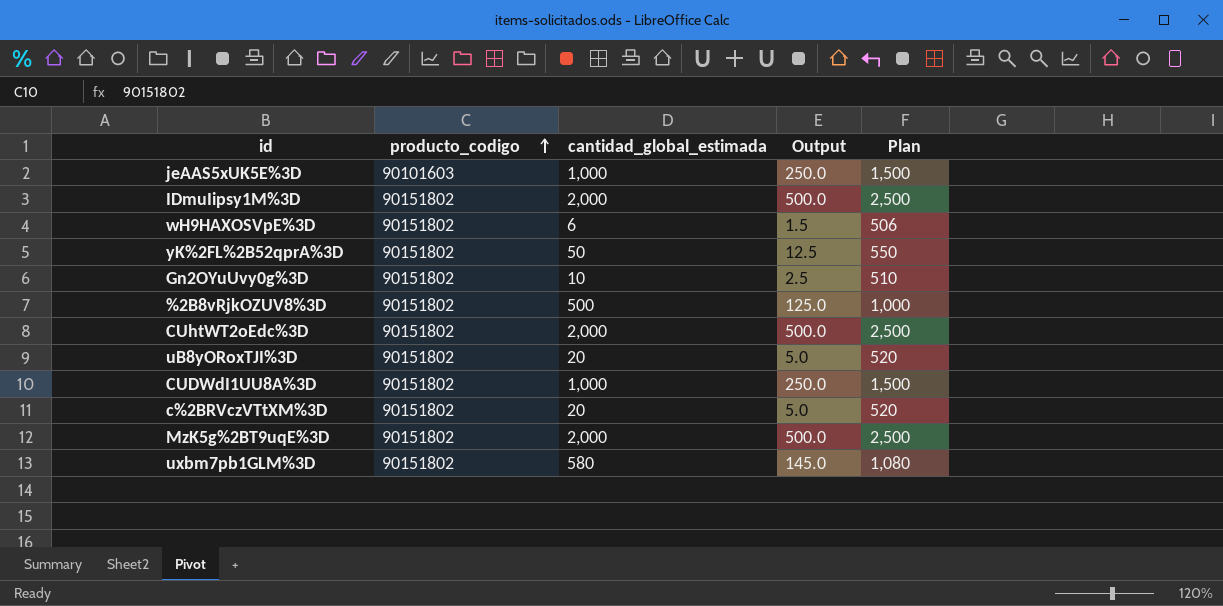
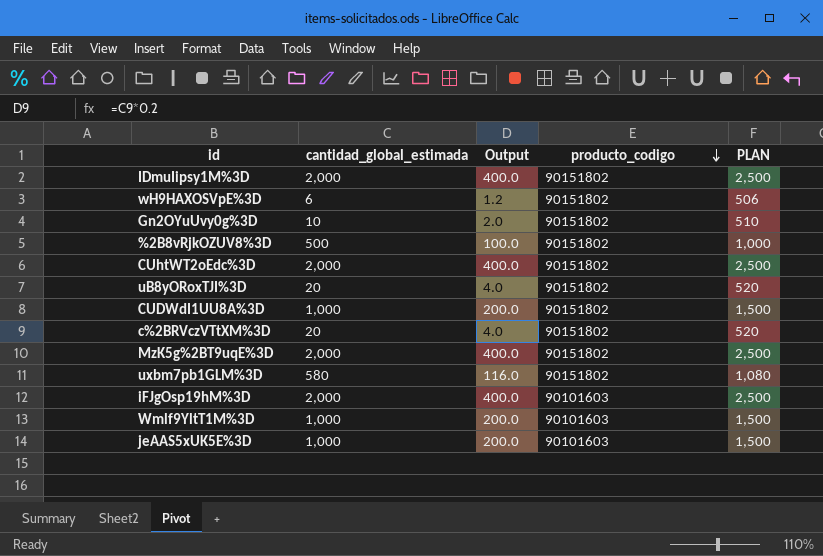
row order: producto_codigo ascending -> producto_codigo descending
column Output | formula: [cantidad_global_estimada] * 0.25 -> [cantidad_global_estimada] * 0.2
column producto_codigo | position: 2 -> 4
column name: Plan -> PLAN
row yK%2FL%2B52qprA%3D: 90151802 | 50 | 12.5 | 550 -> none
row iFJgOsp19hM%3D: none -> 2,000 | 400.0 | 90101603 | 2,500
row Wmlf9YltT1M%3D: none -> 1,000 | 200.0 | 90101603 | 1,500

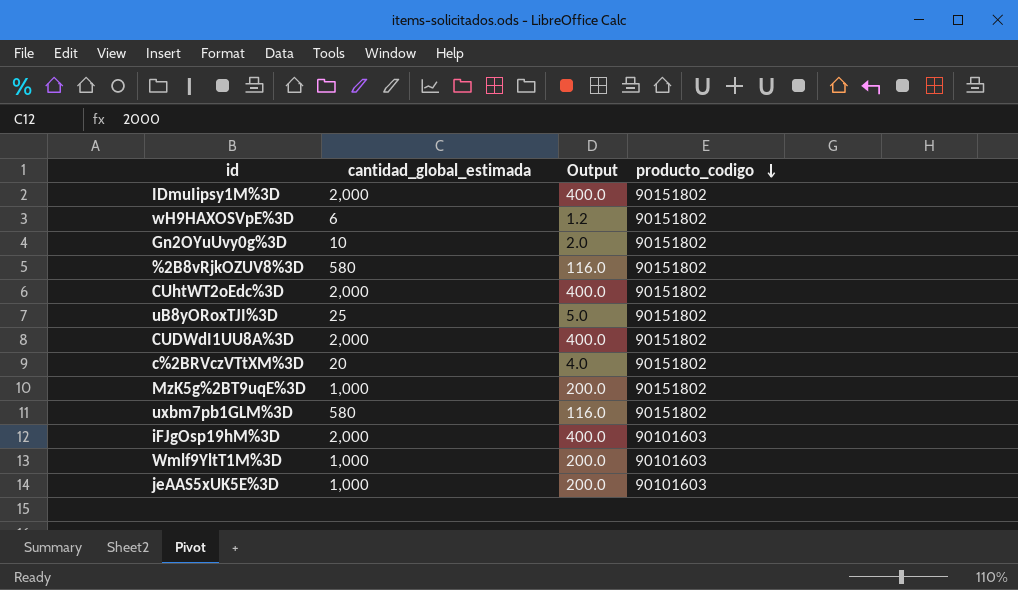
column PLAN | formula: [cantidad_global_estimada] + 500 -> none
%2B8vRjkOZUV8%3D | cantidad_global_estimada: 500 -> 580
%2B8vRjkOZUV8%3D | Output: 100.0 -> 116.0
uB8yORoxTJI%3D | cantidad_global_estimada: 20 -> 25
uB8yORoxTJI%3D | Output: 4.0 -> 5.0
CUDWdI1UU8A%3D | cantidad_global_estimada: 1,000 -> 2,000
CUDWdI1UU8A%3D | Output: 200.0 -> 400.0
MzK5g%2BT9uqE%3D | cantidad_global_estimada: 2,000 -> 1,000
MzK5g%2BT9uqE%3D | Output: 400.0 -> 200.0

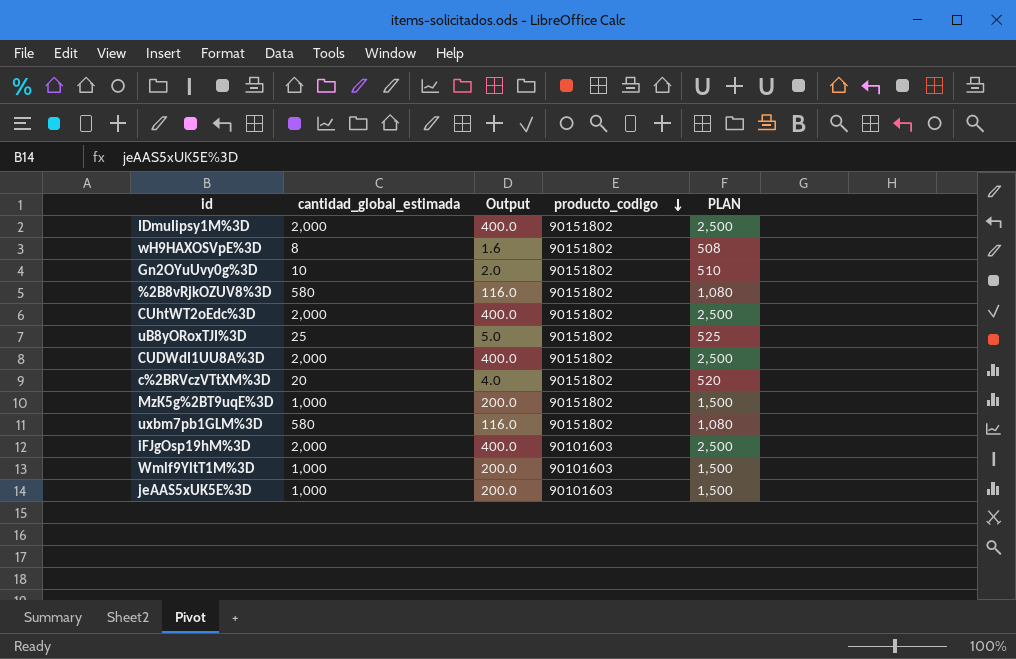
column PLAN | formula: none -> [cantidad_global_estimada] + 500
wH9HAXOSVpE%3D | cantidad_global_estimada: 6 -> 8
wH9HAXOSVpE%3D | Output: 1.2 -> 1.6

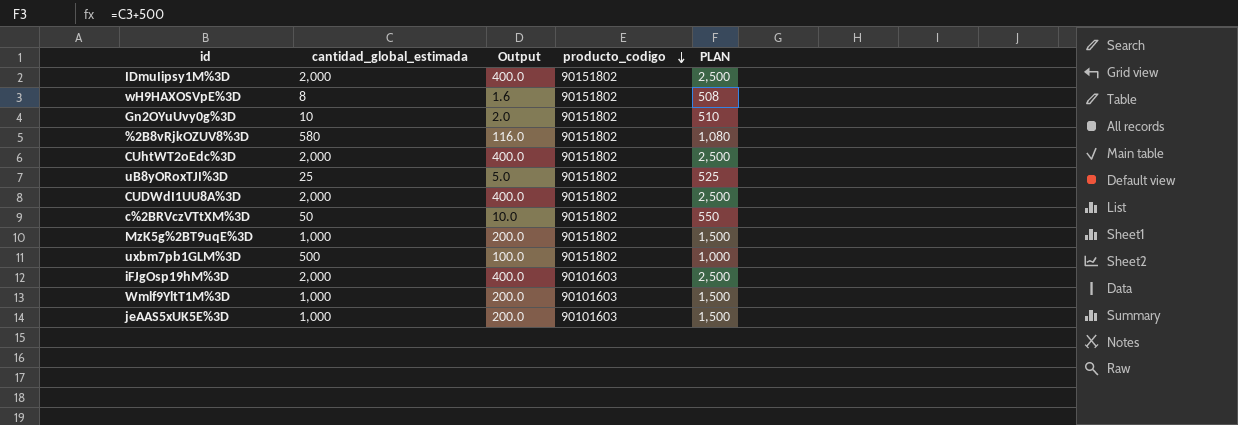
c%2BRVczVTtXM%3D | cantidad_global_estimada: 20 -> 50
c%2BRVczVTtXM%3D | Output: 4.0 -> 10.0
c%2BRVczVTtXM%3D | PLAN: 520 -> 550
uxbm7pb1GLM%3D | cantidad_global_estimada: 580 -> 500
uxbm7pb1GLM%3D | Output: 116.0 -> 100.0
uxbm7pb1GLM%3D | PLAN: 1,080 -> 1,000

